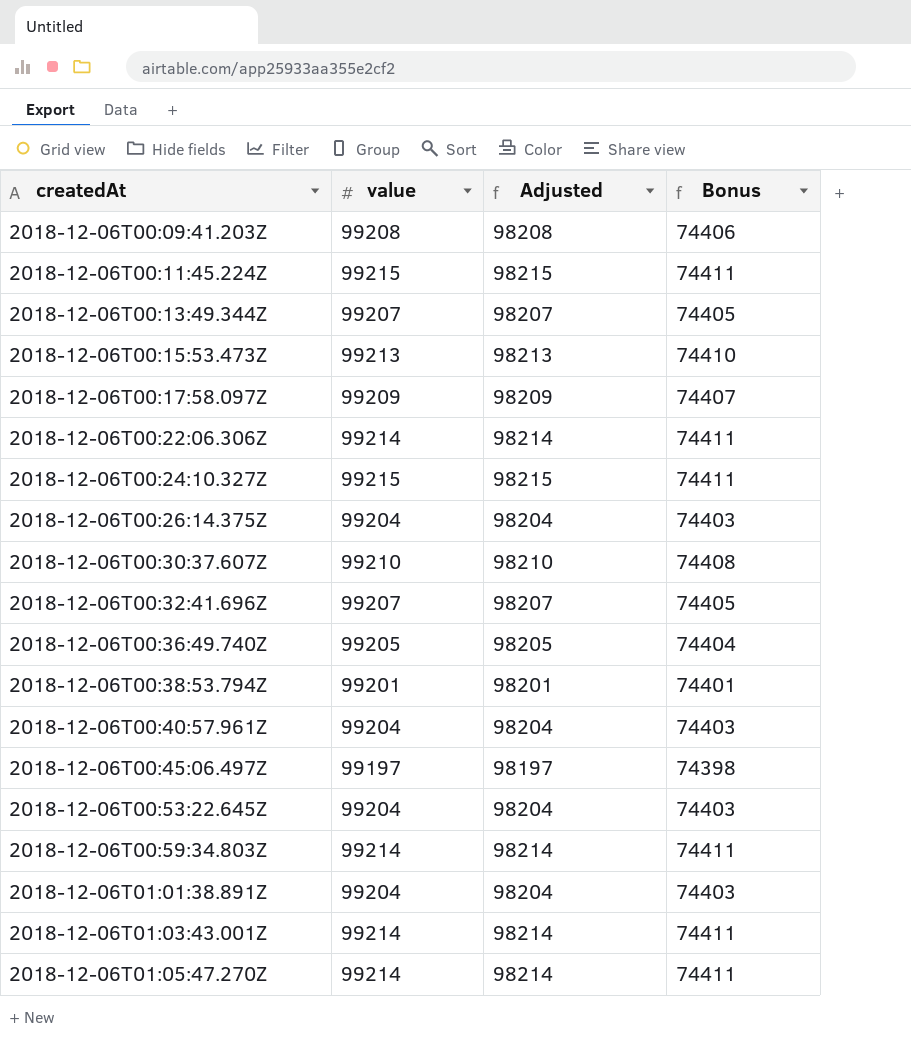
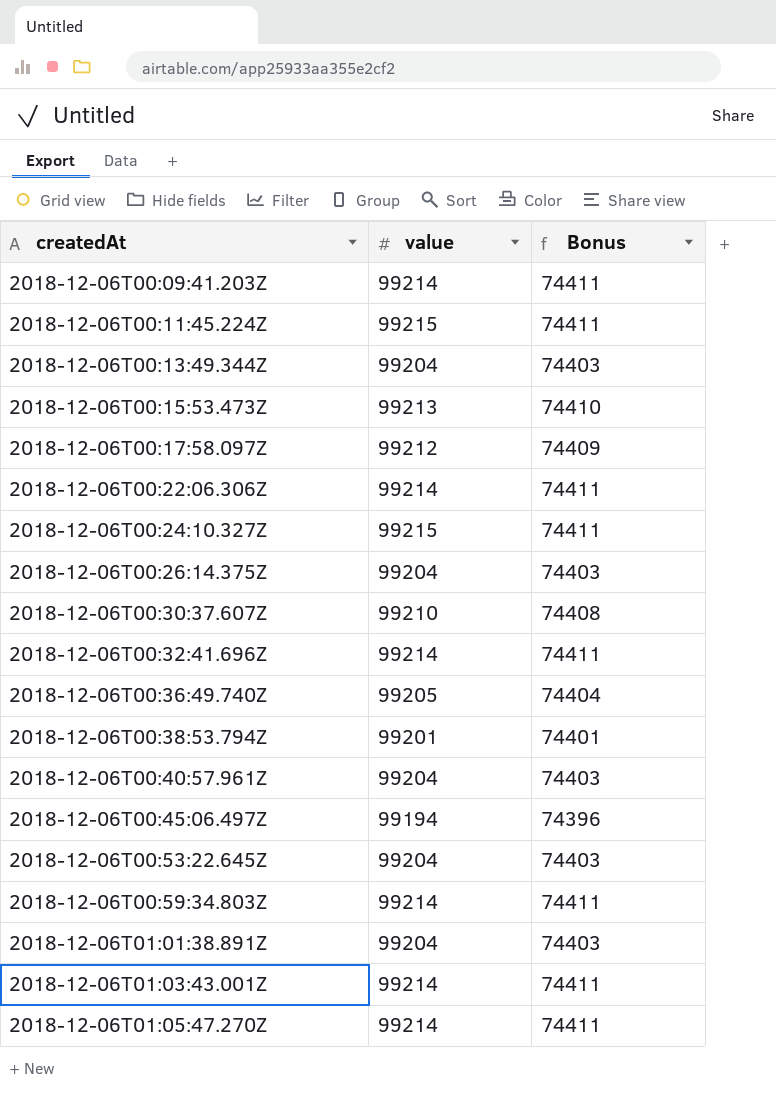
column Adjusted | formula: [value] - 1000 -> none
2018-12-06T00:09:41.203Z | value: 99208 -> 99214
2018-12-06T00:09:41.203Z | Bonus: 74406 -> 74411
2018-12-06T00:13:49.344Z | value: 99207 -> 99204
2018-12-06T00:13:49.344Z | Bonus: 74405 -> 74403
2018-12-06T00:17:58.097Z | value: 99209 -> 99212
2018-12-06T00:17:58.097Z | Bonus: 74407 -> 74409
2018-12-06T00:32:41.696Z | value: 99207 -> 99214
2018-12-06T00:32:41.696Z | Bonus: 74405 -> 74411
2018-12-06T00:45:06.497Z | value: 99197 -> 99194
2018-12-06T00:45:06.497Z | Bonus: 74398 -> 74396

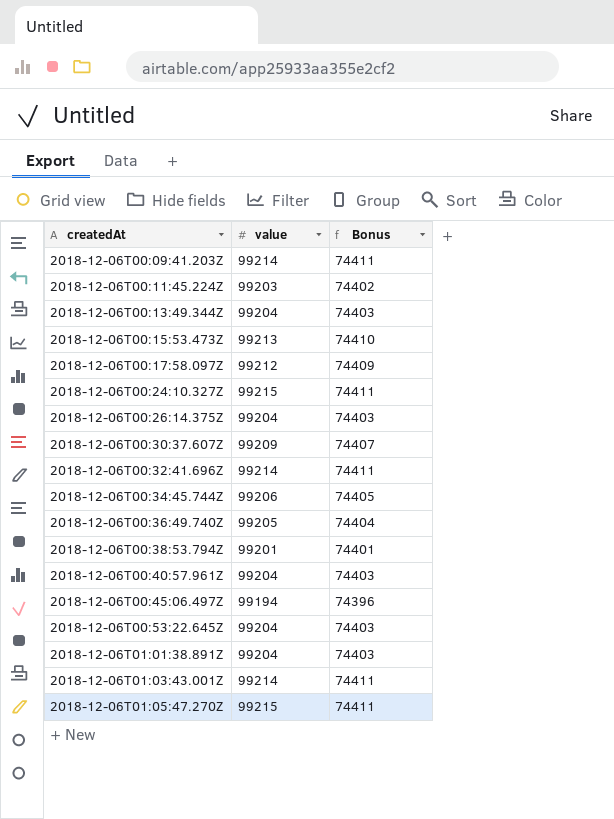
row 2018-12-06T00:22:06.306Z: 99214 | 74411 -> none
row 2018-12-06T00:59:34.803Z: 99214 | 74411 -> none
2018-12-06T00:11:45.224Z | value: 99215 -> 99203
2018-12-06T00:11:45.224Z | Bonus: 74411 -> 74402
2018-12-06T00:30:37.607Z | value: 99210 -> 99209
2018-12-06T00:30:37.607Z | Bonus: 74408 -> 74407
row 2018-12-06T00:34:45.744Z: none -> 99206 | 74405
2018-12-06T01:05:47.270Z | value: 99214 -> 99215

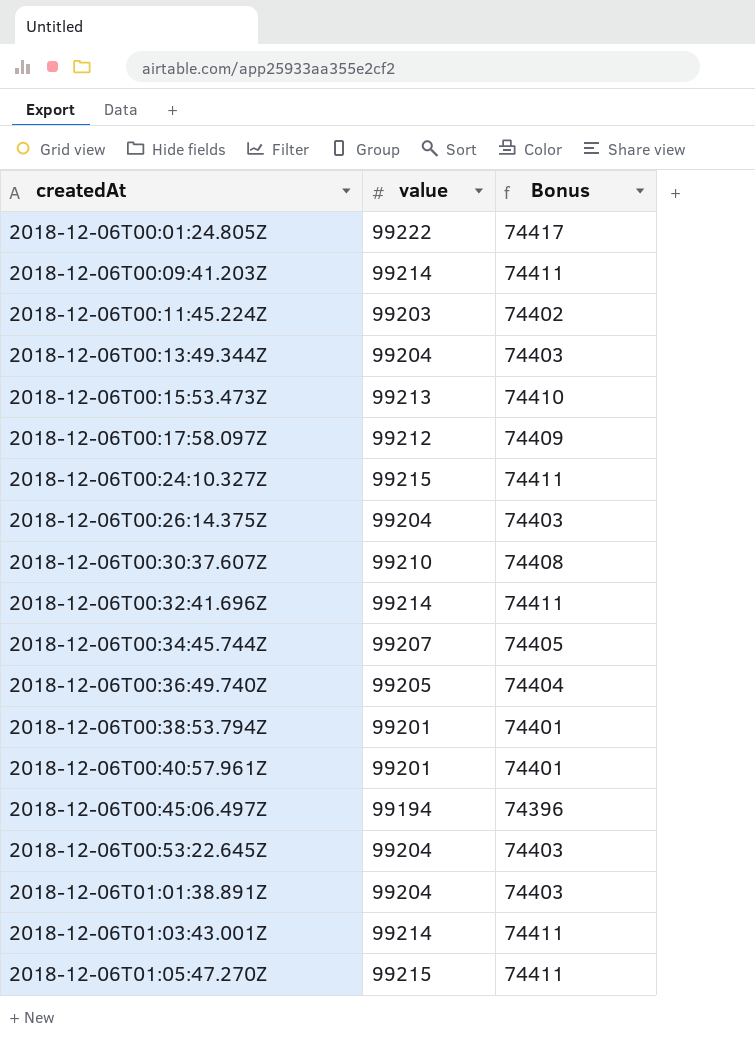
row 2018-12-06T00:01:24.805Z: none -> 99222 | 74417
2018-12-06T00:30:37.607Z | value: 99209 -> 99210
2018-12-06T00:30:37.607Z | Bonus: 74407 -> 74408
2018-12-06T00:34:45.744Z | value: 99206 -> 99207
2018-12-06T00:40:57.961Z | value: 99204 -> 99201
2018-12-06T00:40:57.961Z | Bonus: 74403 -> 74401

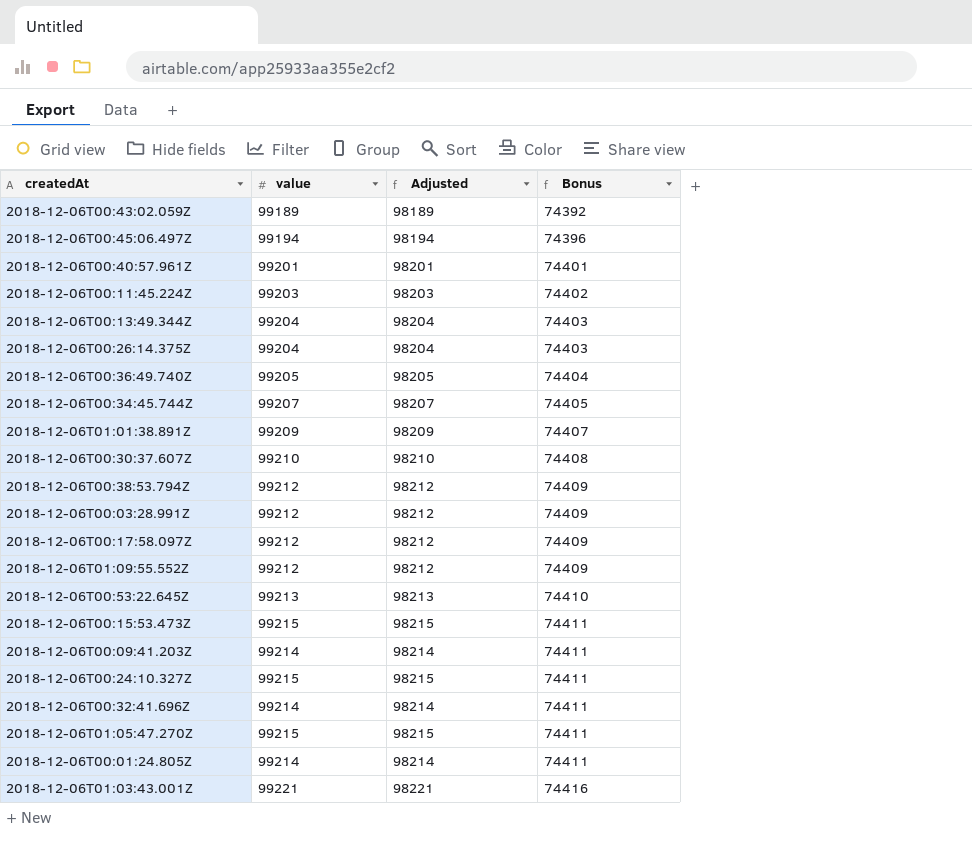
row order: createdAt ascending -> Bonus ascending
column Adjusted | formula: none -> [value] - 1000
row 2018-12-06T00:43:02.059Z: none -> 99189 | 98189 | 74392
2018-12-06T01:01:38.891Z | value: 99204 -> 99209
2018-12-06T01:01:38.891Z | Bonus: 74403 -> 74407
2018-12-06T00:38:53.794Z | value: 99201 -> 99212
2018-12-06T00:38:53.794Z | Bonus: 74401 -> 74409
row 2018-12-06T00:03:28.991Z: none -> 99212 | 98212 | 74409
row 2018-12-06T01:09:55.552Z: none -> 99212 | 98212 | 74409
2018-12-06T00:53:22.645Z | value: 99204 -> 99213
2018-12-06T00:53:22.645Z | Bonus: 74403 -> 74410
2018-12-06T00:15:53.473Z | value: 99213 -> 99215
2018-12-06T00:15:53.473Z | Bonus: 74410 -> 74411
2018-12-06T00:01:24.805Z | value: 99222 -> 99214
2018-12-06T00:01:24.805Z | Bonus: 74417 -> 74411
2018-12-06T01:03:43.001Z | value: 99214 -> 99221
2018-12-06T01:03:43.001Z | Bonus: 74411 -> 74416

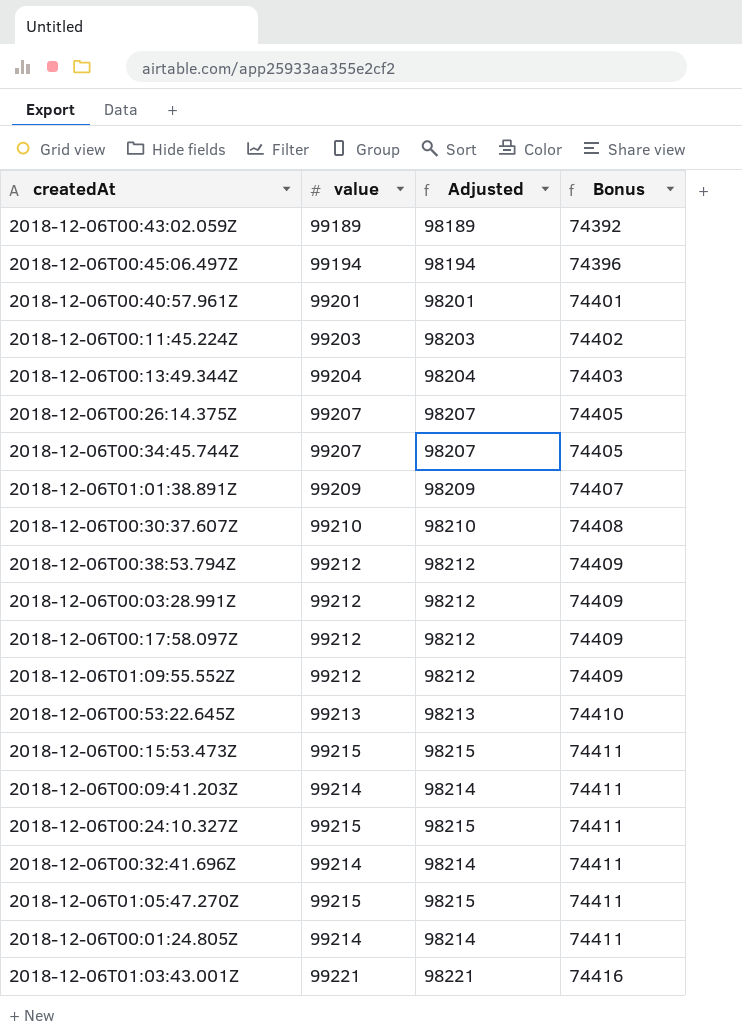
row 2018-12-06T00:36:49.740Z: 99205 | 98205 | 74404 -> none
2018-12-06T00:26:14.375Z | value: 99204 -> 99207
2018-12-06T00:26:14.375Z | Adjusted: 98204 -> 98207
2018-12-06T00:26:14.375Z | Bonus: 74403 -> 74405

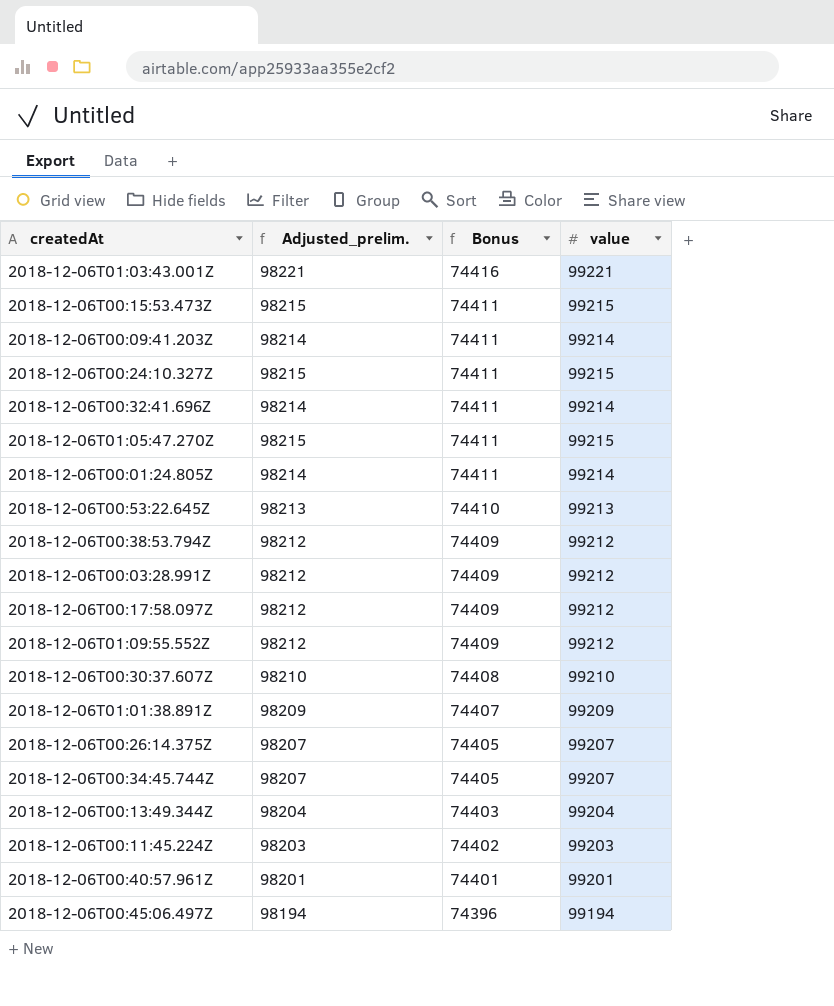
row order: Bonus ascending -> Bonus descending
column name: Adjusted -> Adjusted_prelim.
column value | position: 2 -> 4
row 2018-12-06T00:43:02.059Z: 99189 | 98189 | 74392 -> none

